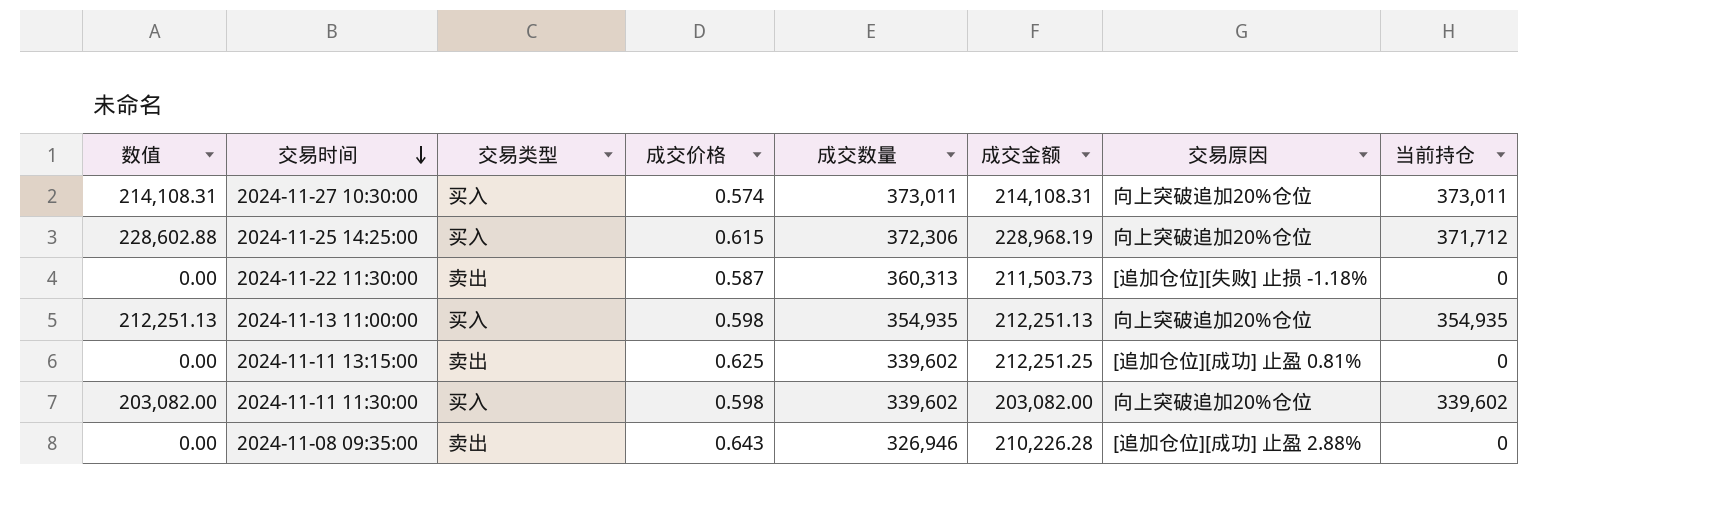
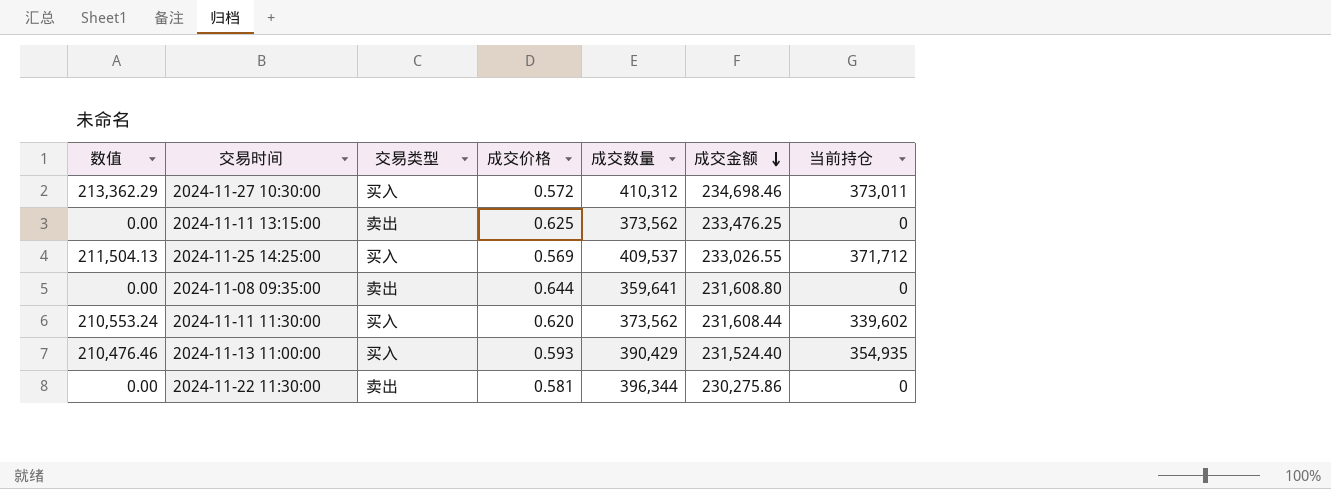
row order: 交易时间 descending -> 成交金额 descending
column 交易原因 | position: 7 -> none
2024-11-27 10:30:00 | 数值: 214,108.31 -> 213,362.29
2024-11-27 10:30:00 | 成交价格: 0.574 -> 0.572
2024-11-27 10:30:00 | 成交数量: 373,011 -> 410,312
2024-11-27 10:30:00 | 成交金额: 214,108.31 -> 234,698.46
2024-11-11 13:15:00 | 成交数量: 339,602 -> 373,562
2024-11-11 13:15:00 | 成交金额: 212,251.25 -> 233,476.25
2024-11-25 14:25:00 | 数值: 228,602.88 -> 211,504.13
2024-11-25 14:25:00 | 成交价格: 0.615 -> 0.569
2024-11-25 14:25:00 | 成交数量: 372,306 -> 409,537
2024-11-25 14:25:00 | 成交金额: 228,968.19 -> 233,026.55
2024-11-08 09:35:00 | 成交价格: 0.643 -> 0.644
2024-11-08 09:35:00 | 成交数量: 326,946 -> 359,641
2024-11-08 09:35:00 | 成交金额: 210,226.28 -> 231,608.80
2024-11-11 11:30:00 | 数值: 203,082.00 -> 210,553.24
2024-11-11 11:30:00 | 成交价格: 0.598 -> 0.620
2024-11-11 11:30:00 | 成交数量: 339,602 -> 373,562
2024-11-11 11:30:00 | 成交金额: 203,082.00 -> 231,608.44
2024-11-13 11:00:00 | 数值: 212,251.13 -> 210,476.46
2024-11-13 11:00:00 | 成交价格: 0.598 -> 0.593
2024-11-13 11:00:00 | 成交数量: 354,935 -> 390,429
2024-11-13 11:00:00 | 成交金额: 212,251.13 -> 231,524.40
2024-11-22 11:30:00 | 成交价格: 0.587 -> 0.581
2024-11-22 11:30:00 | 成交数量: 360,313 -> 396,344
2024-11-22 11:30:00 | 成交金额: 211,503.73 -> 230,275.86

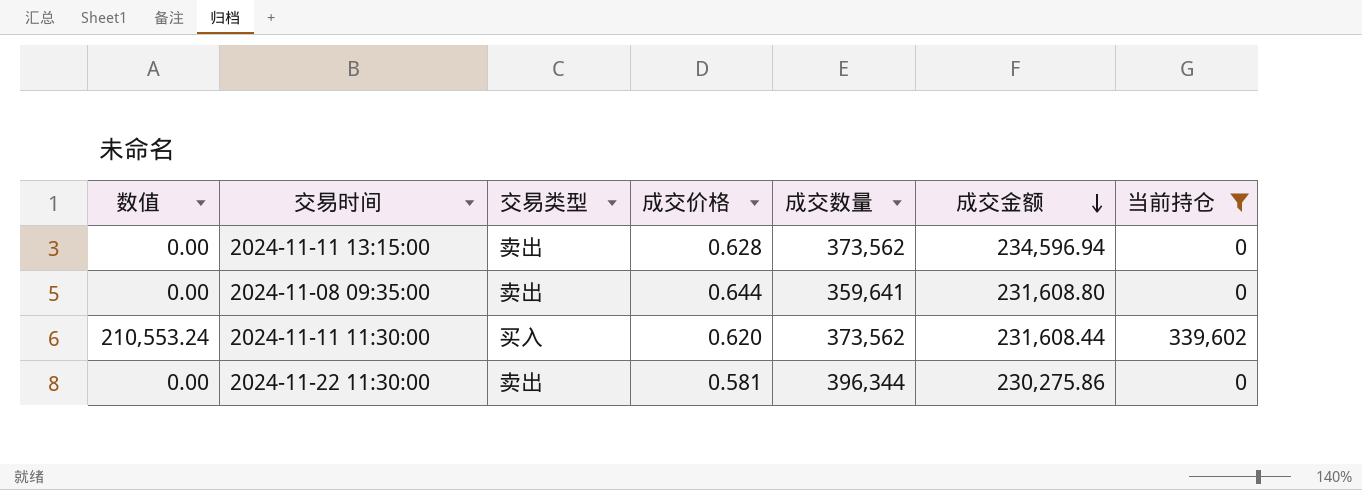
filter: none -> 当前持仓 <= 339,602
2024-11-11 13:15:00 | 成交价格: 0.625 -> 0.628
2024-11-11 13:15:00 | 成交金额: 233,476.25 -> 234,596.94

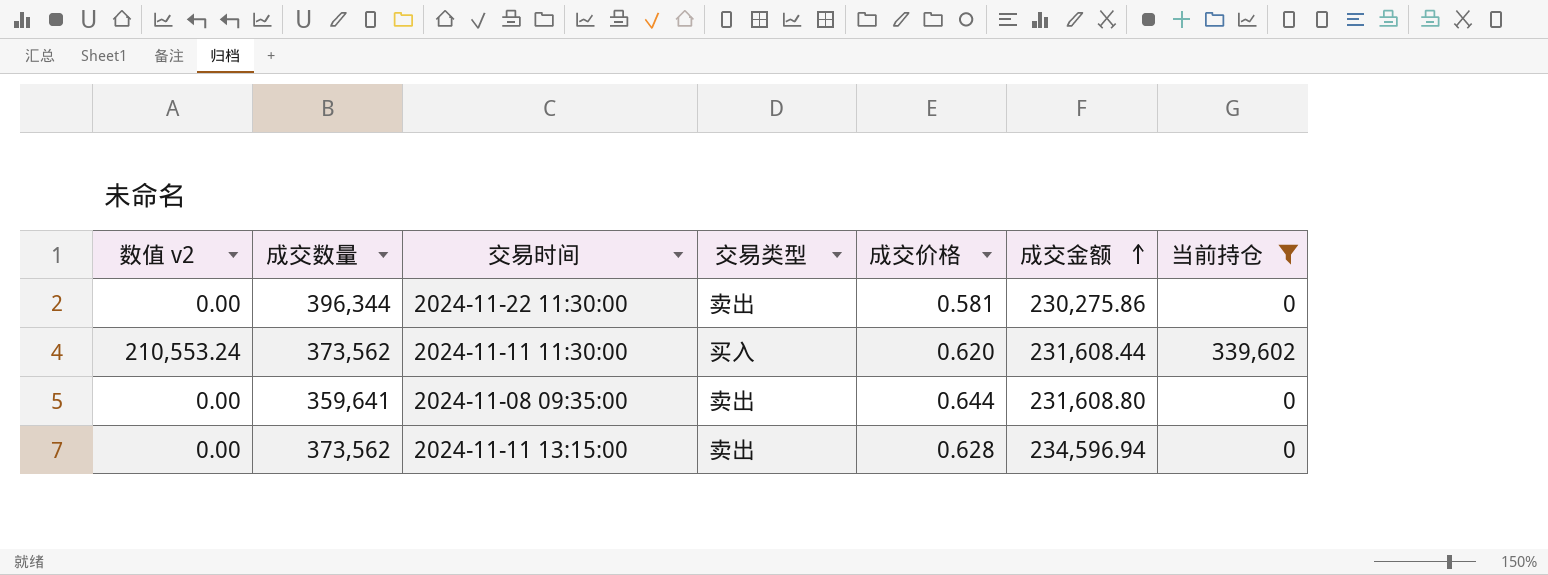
row order: 成交金额 descending -> 成交金额 ascending
column name: 数值 -> 数值 v2
column 成交数量 | position: 5 -> 2

